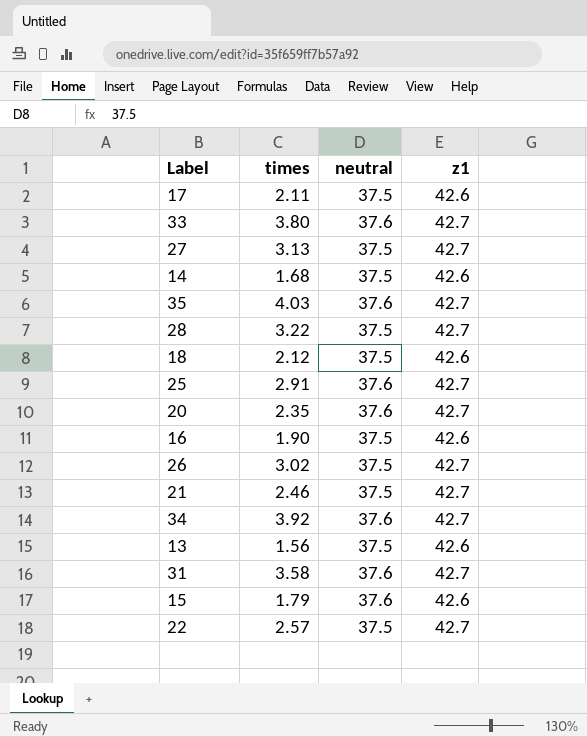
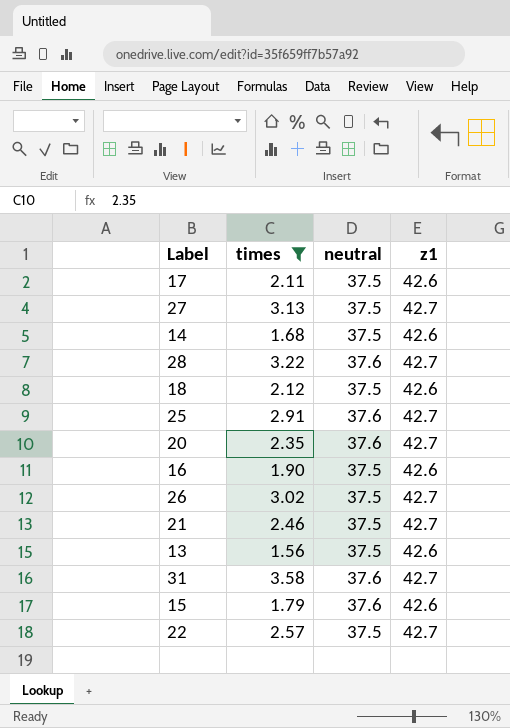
filter: none -> times <= 3.58
28 | neutral: 37.5 -> 37.6

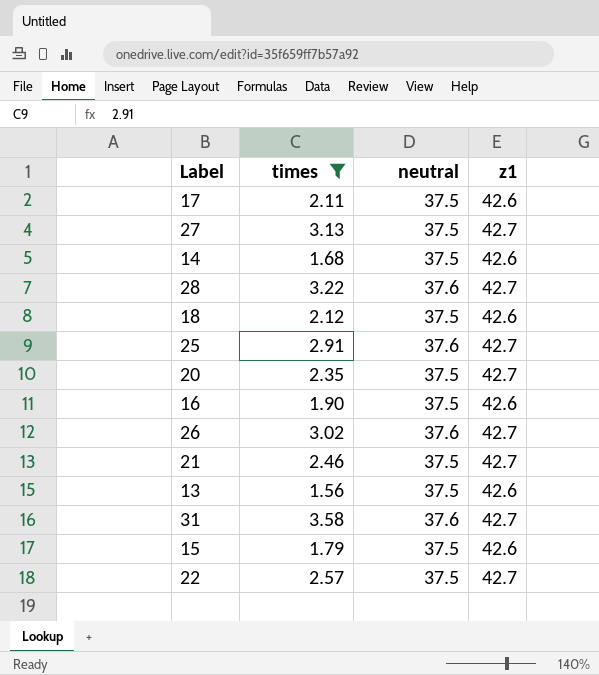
20 | neutral: 37.6 -> 37.5
26 | neutral: 37.5 -> 37.6
15 | neutral: 37.6 -> 37.5

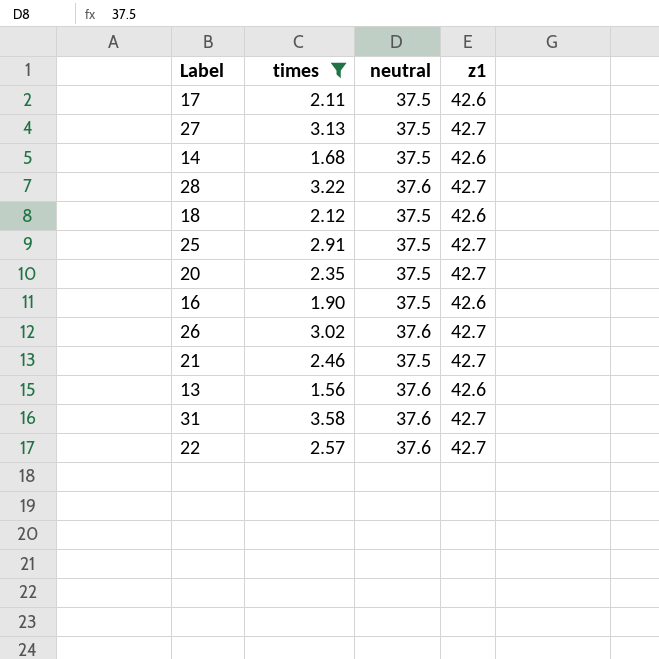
row 15: 1.79 | 37.5 | 42.6 -> none
25 | neutral: 37.6 -> 37.5
13 | neutral: 37.5 -> 37.6
22 | neutral: 37.5 -> 37.6

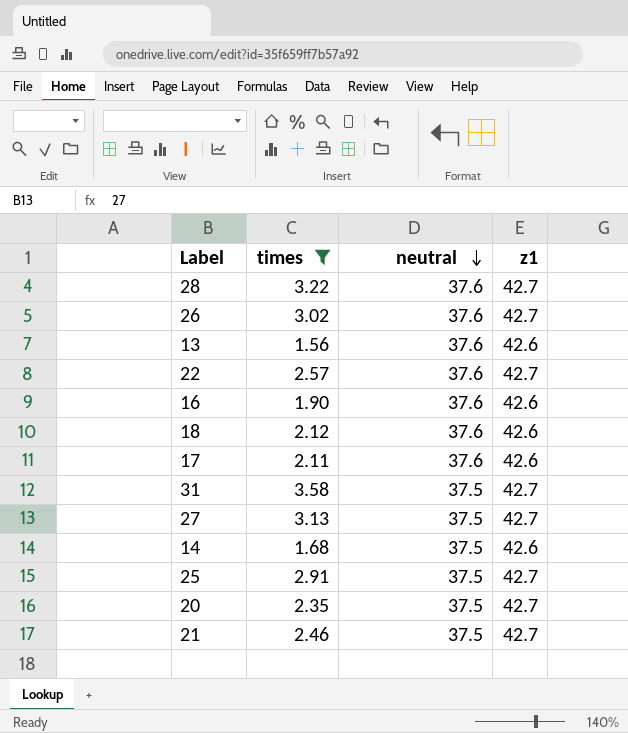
row order: none -> neutral descending
16 | neutral: 37.5 -> 37.6
18 | neutral: 37.5 -> 37.6
17 | neutral: 37.5 -> 37.6
31 | neutral: 37.6 -> 37.5

